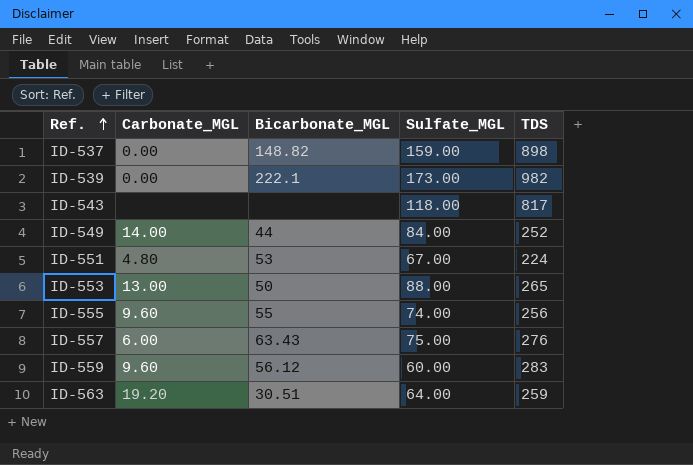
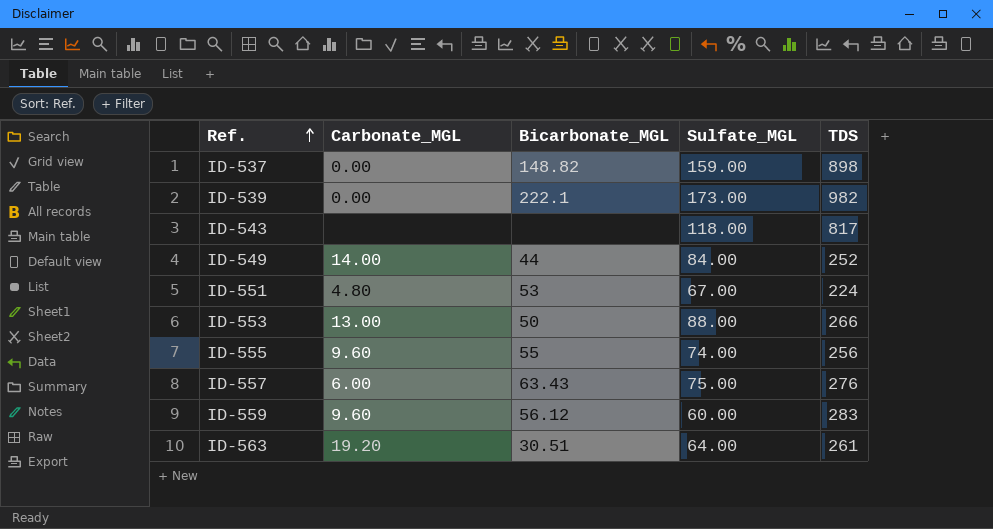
ID-553 | TDS: 265 -> 266
ID-563 | TDS: 259 -> 261

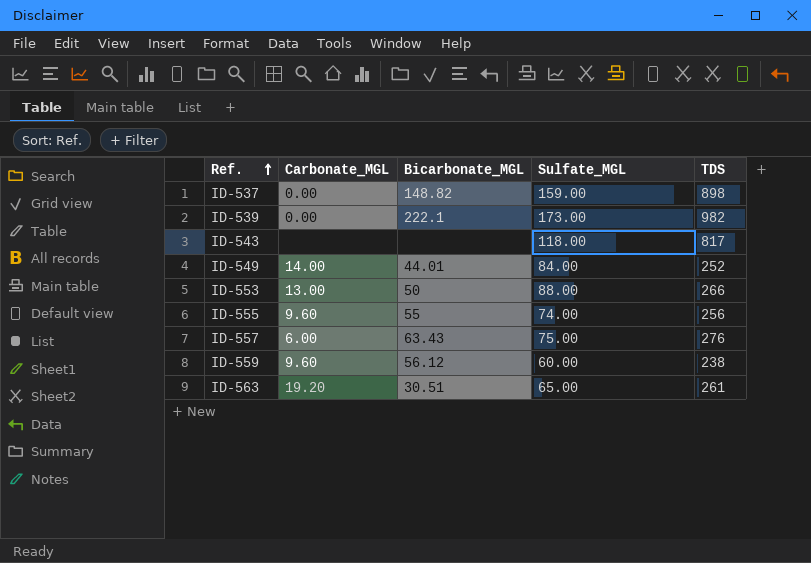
row ID-551: 4.80 | 53 | 67.00 | 224 -> none
ID-549 | Bicarbonate_MGL: 44 -> 44.01
ID-559 | TDS: 283 -> 238
ID-563 | Sulfate_MGL: 64.00 -> 65.00

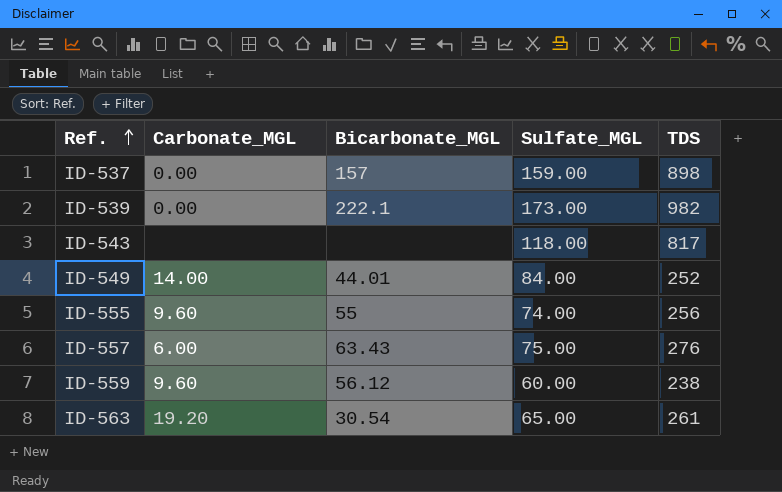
row ID-553: 13.00 | 50 | 88.00 | 266 -> none
ID-537 | Bicarbonate_MGL: 148.82 -> 157
ID-563 | Bicarbonate_MGL: 30.51 -> 30.54

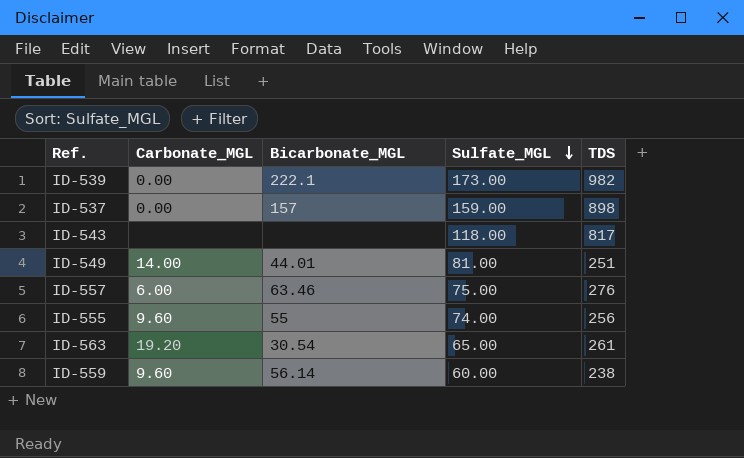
row order: Ref. ascending -> Sulfate_MGL descending
ID-549 | Sulfate_MGL: 84.00 -> 81.00
ID-549 | TDS: 252 -> 251
ID-557 | Bicarbonate_MGL: 63.43 -> 63.46
ID-559 | Bicarbonate_MGL: 56.12 -> 56.14

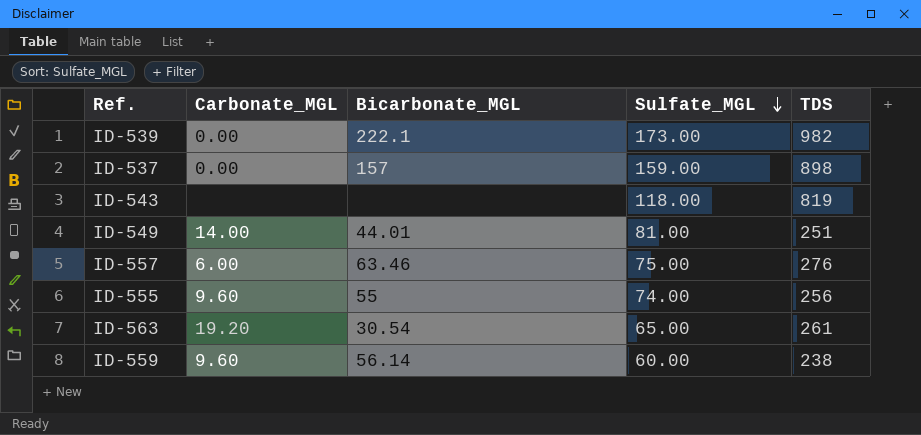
ID-543 | TDS: 817 -> 819

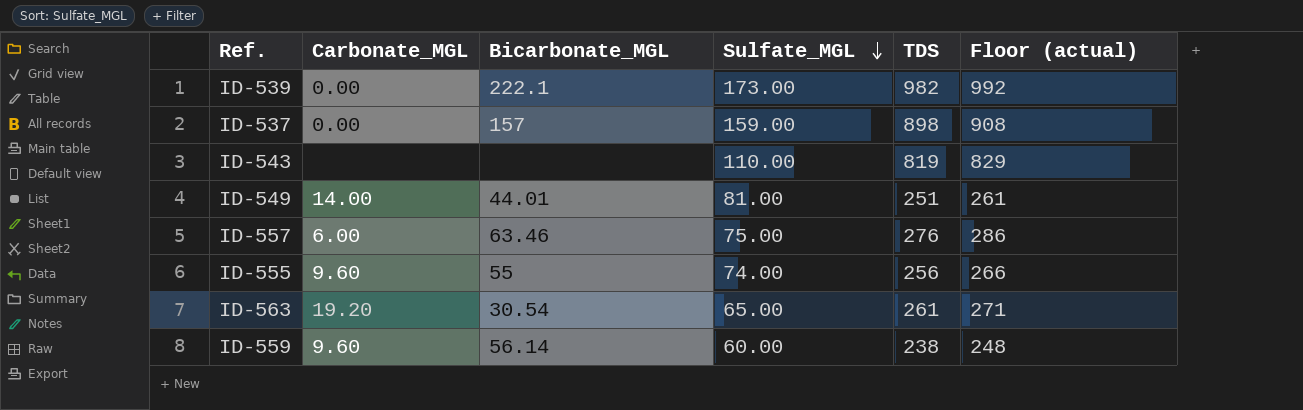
column Floor (actual) | formula: none -> [TDS] + 10
ID-543 | Sulfate_MGL: 118.00 -> 110.00

